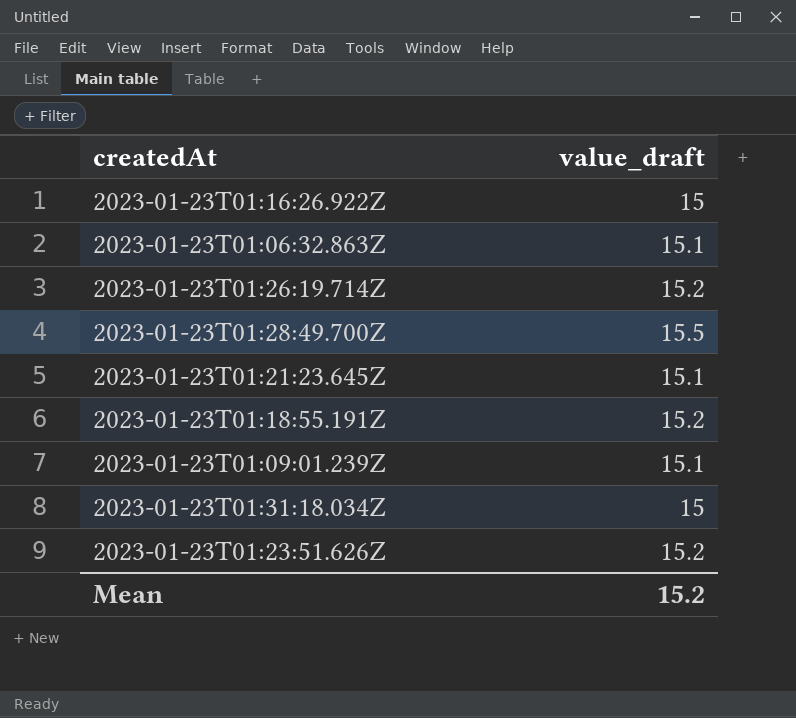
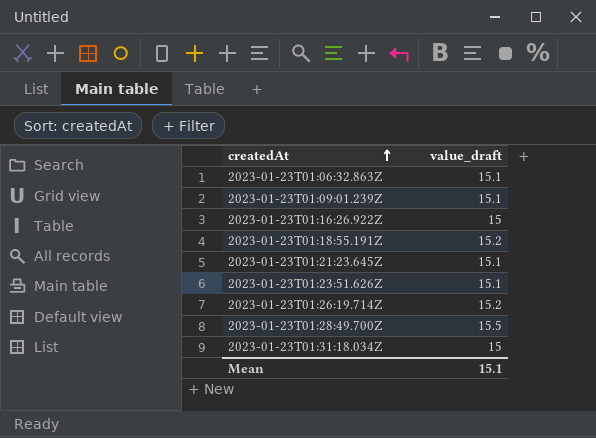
row order: none -> createdAt ascending
2023-01-23T01:23:51.626Z | value_draft: 15.2 -> 15.1
Mean | value_draft: 15.2 -> 15.1

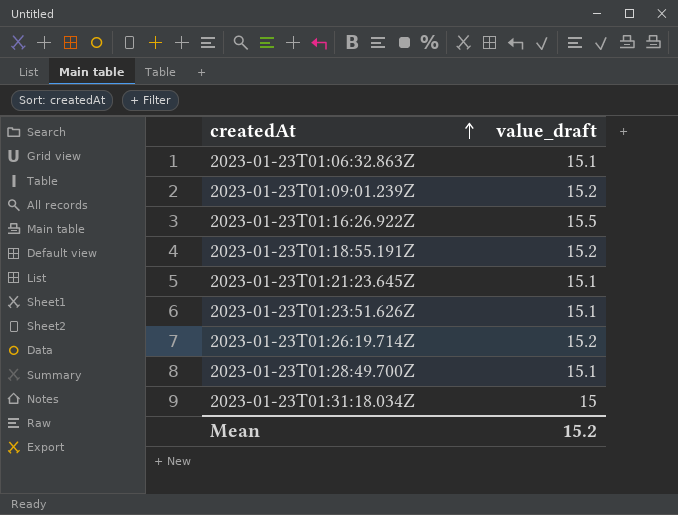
2023-01-23T01:09:01.239Z | value_draft: 15.1 -> 15.2
2023-01-23T01:16:26.922Z | value_draft: 15 -> 15.5
2023-01-23T01:28:49.700Z | value_draft: 15.5 -> 15.1
Mean | value_draft: 15.1 -> 15.2

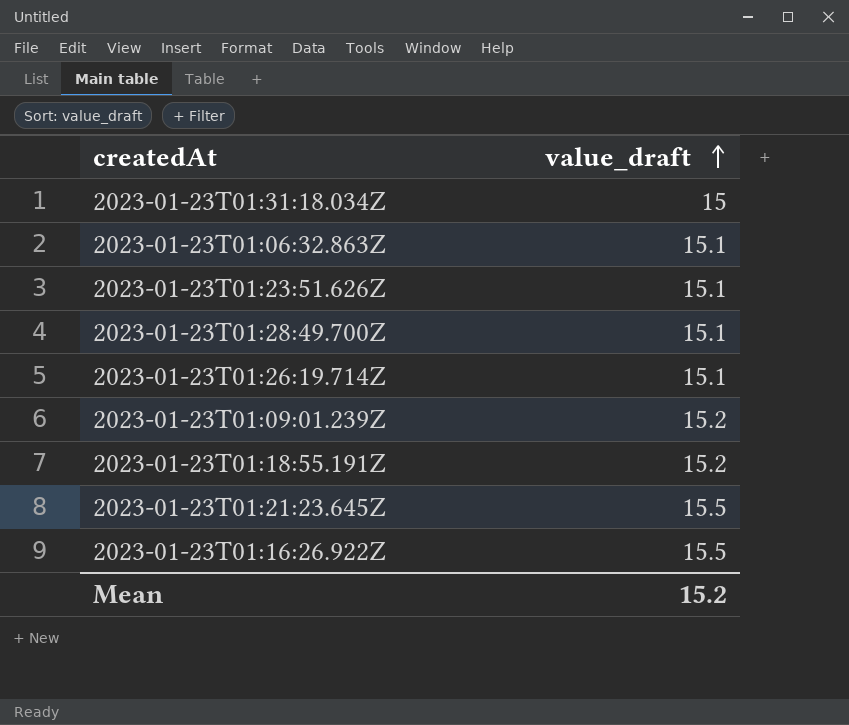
row order: createdAt ascending -> value_draft ascending
2023-01-23T01:26:19.714Z | value_draft: 15.2 -> 15.1
2023-01-23T01:21:23.645Z | value_draft: 15.1 -> 15.5

